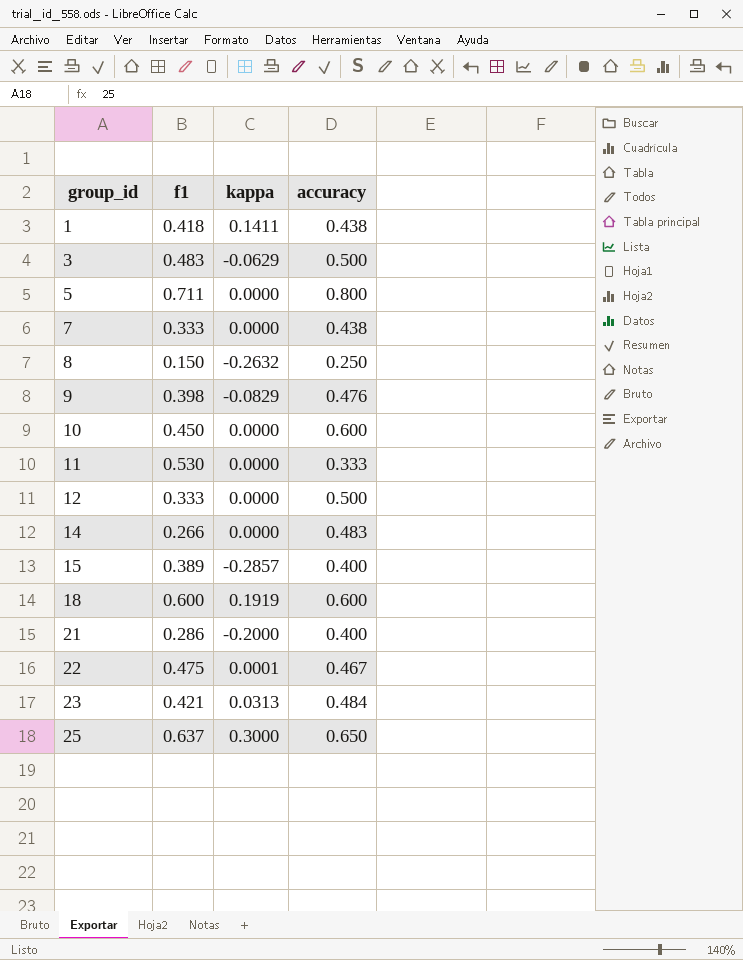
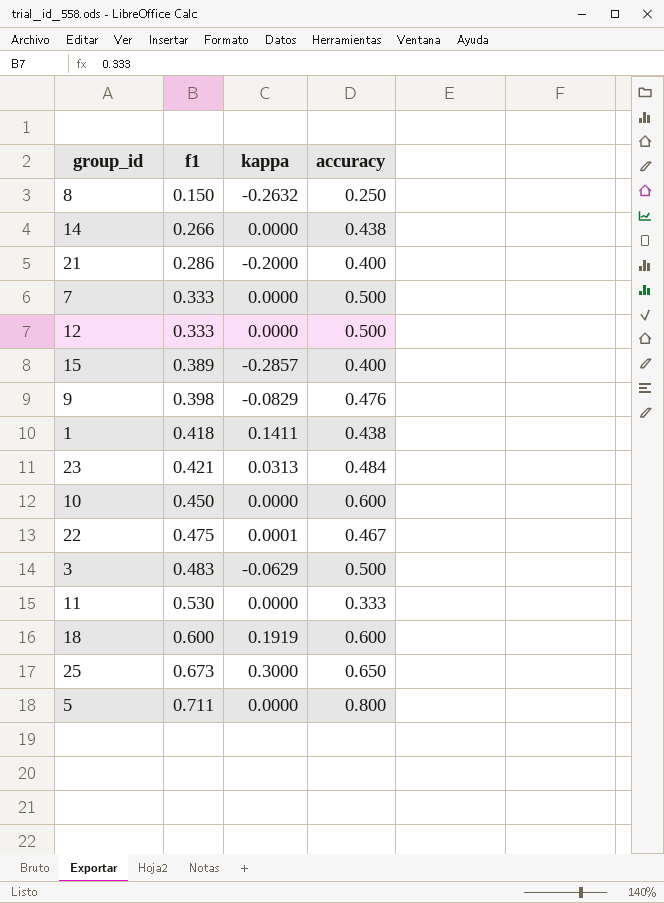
row order: group_id ascending -> f1 ascending
14 | accuracy: 0.483 -> 0.438
7 | accuracy: 0.438 -> 0.500
25 | f1: 0.637 -> 0.673

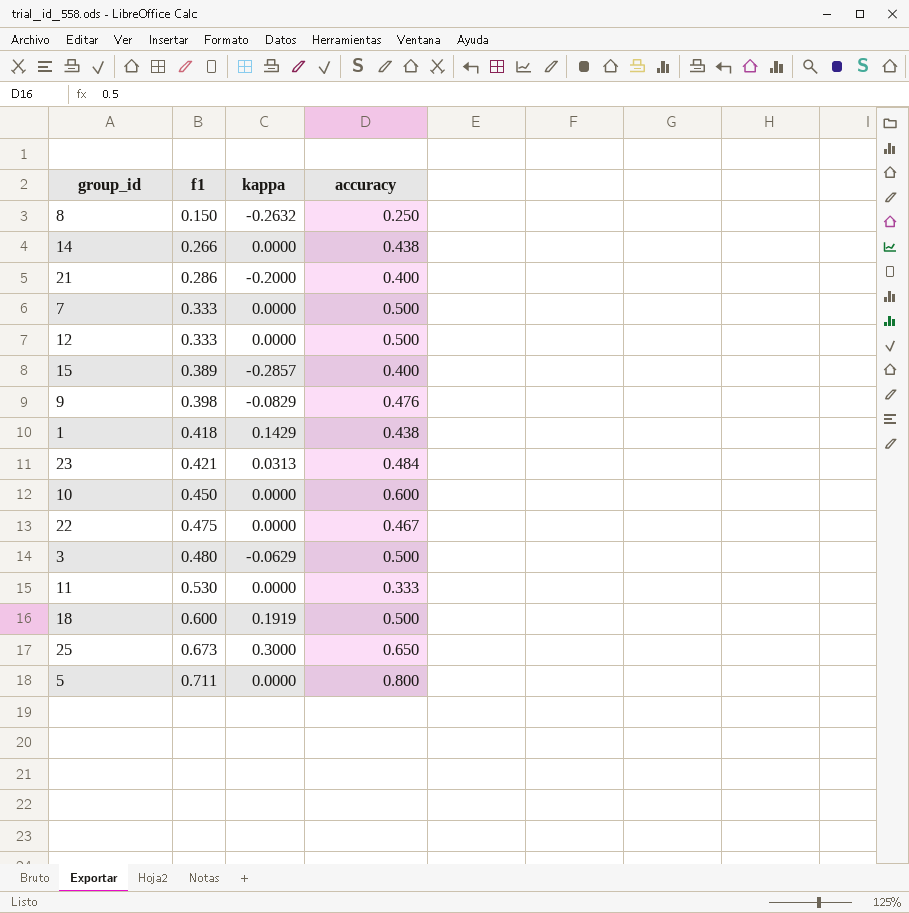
1 | kappa: 0.1411 -> 0.1429
22 | kappa: 0.0001 -> 0.0000
3 | f1: 0.483 -> 0.480
18 | accuracy: 0.600 -> 0.500

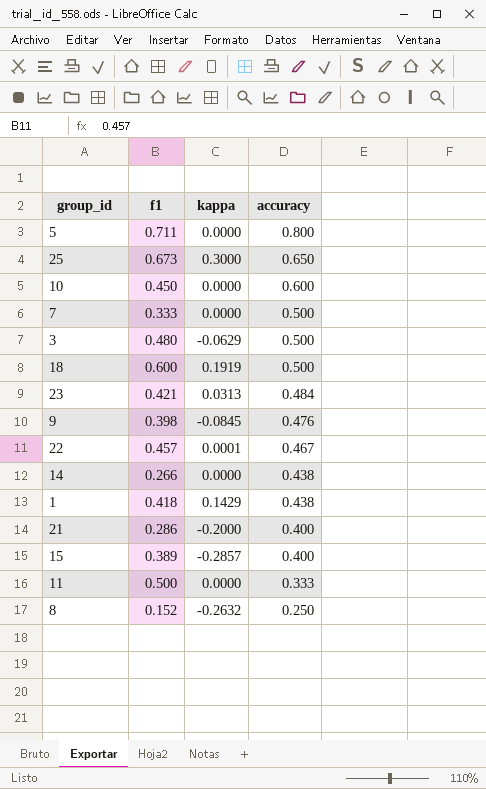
row order: f1 ascending -> accuracy descending
row 12: 0.333 | 0.0000 | 0.500 -> none
9 | kappa: -0.0829 -> -0.0845
22 | f1: 0.475 -> 0.457
22 | kappa: 0.0000 -> 0.0001
11 | f1: 0.530 -> 0.500
8 | f1: 0.150 -> 0.152

